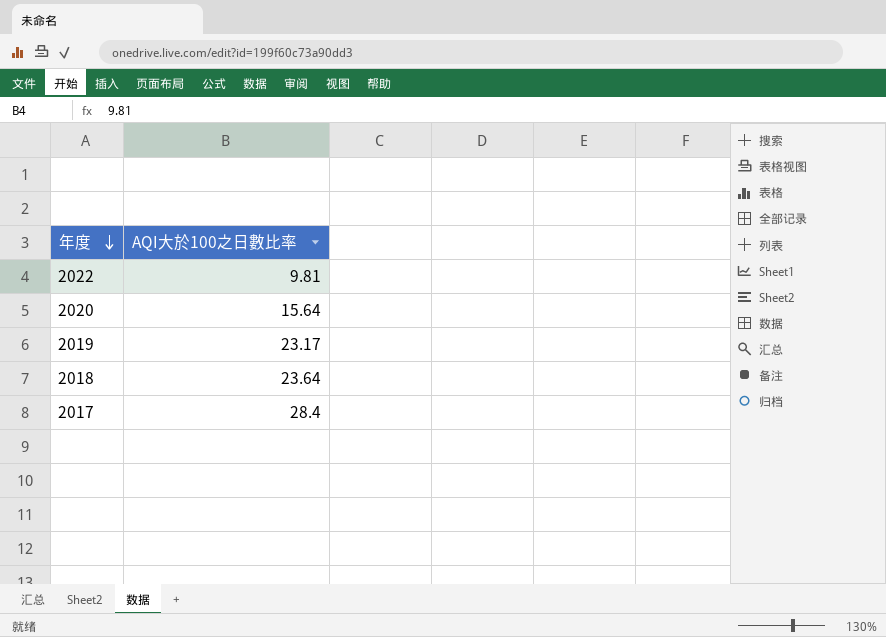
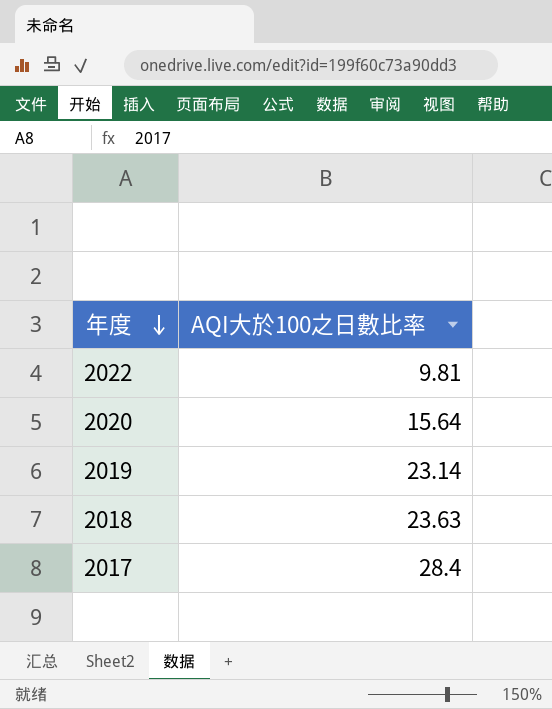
2019 | AQI大於100之日數比率: 23.17 -> 23.14
2018 | AQI大於100之日數比率: 23.64 -> 23.63

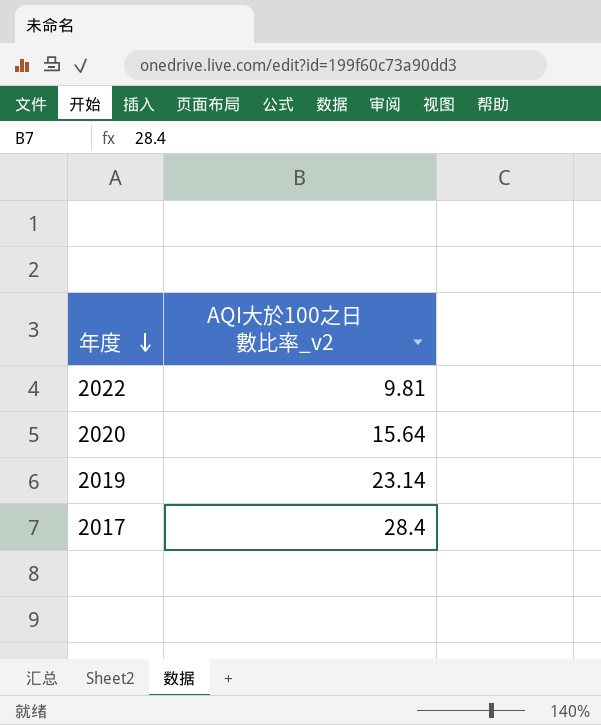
column name: AQI大於100之日數比率 -> AQI大於100之日數比率_v2
row 2018: 23.63 -> none

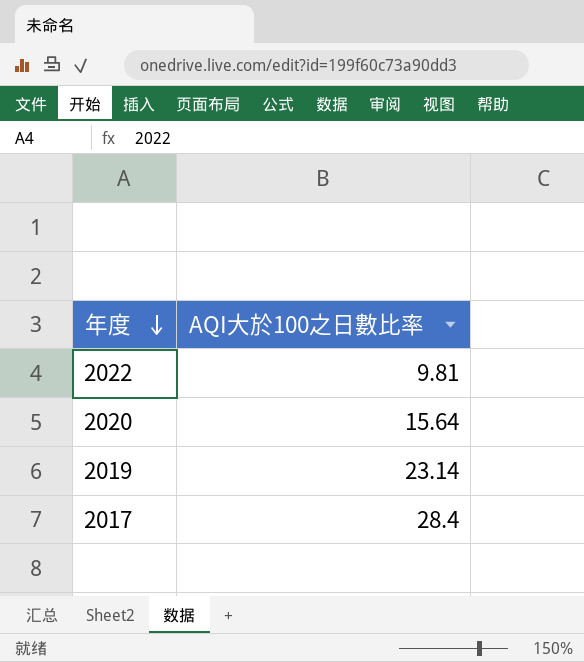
column name: AQI大於100之日數比率_v2 -> AQI大於100之日數比率

